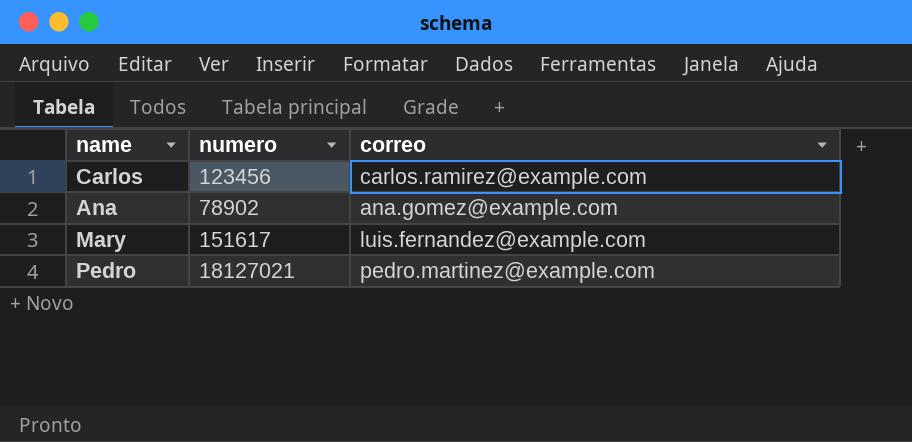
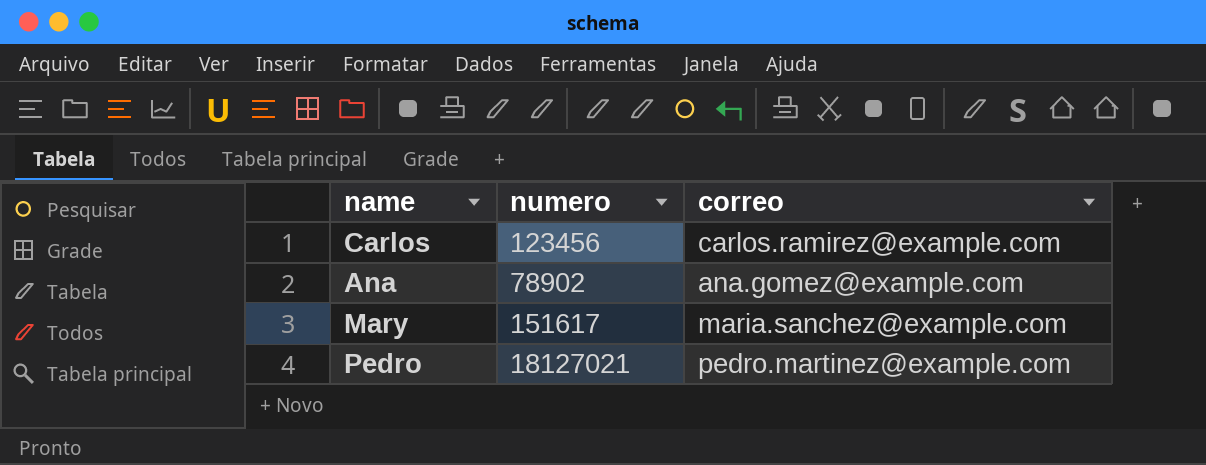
Mary | correo: luis.fernandez@example.com -> maria.sanchez@example.com

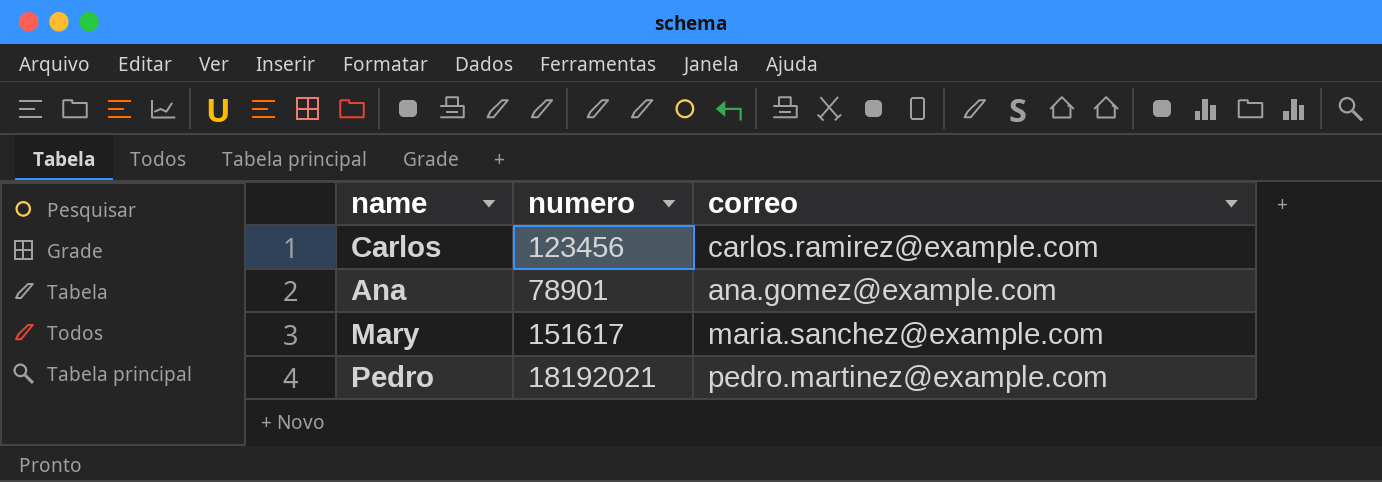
Ana | numero: 78902 -> 78901
Pedro | numero: 18127021 -> 18192021

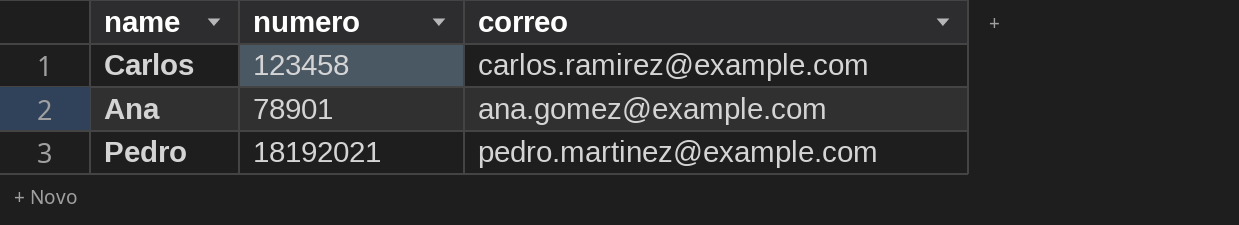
row Mary: 151617 | maria.sanchez@example.com -> none
Carlos | numero: 123456 -> 123458

